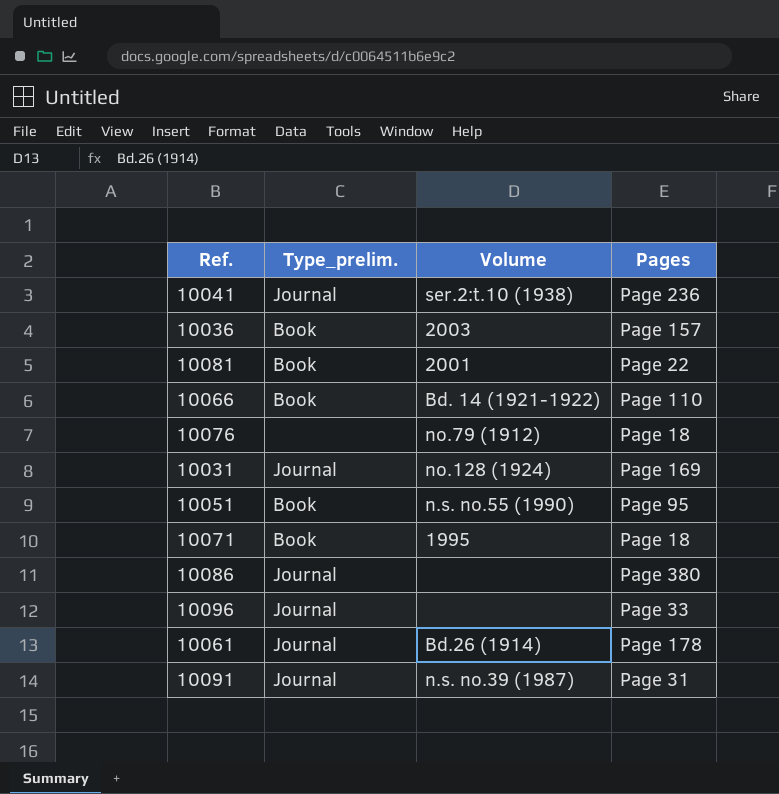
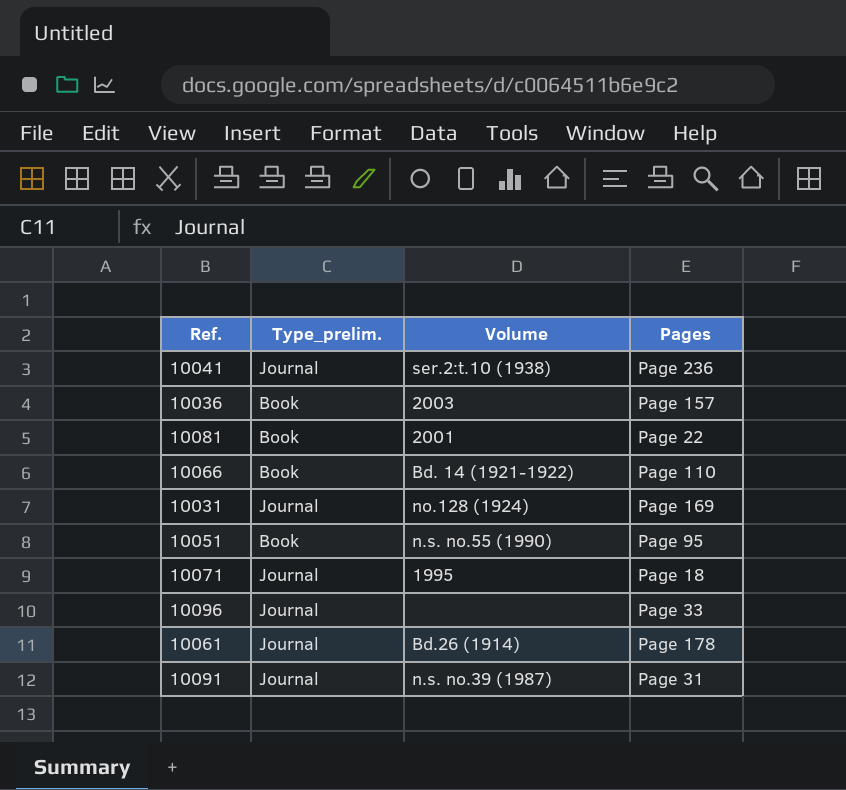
row 10076: none | no.79 (1912) | Page 18 -> none
row 10086: Journal | none | Page 380 -> none
10071 | Type_prelim.: Book -> Journal

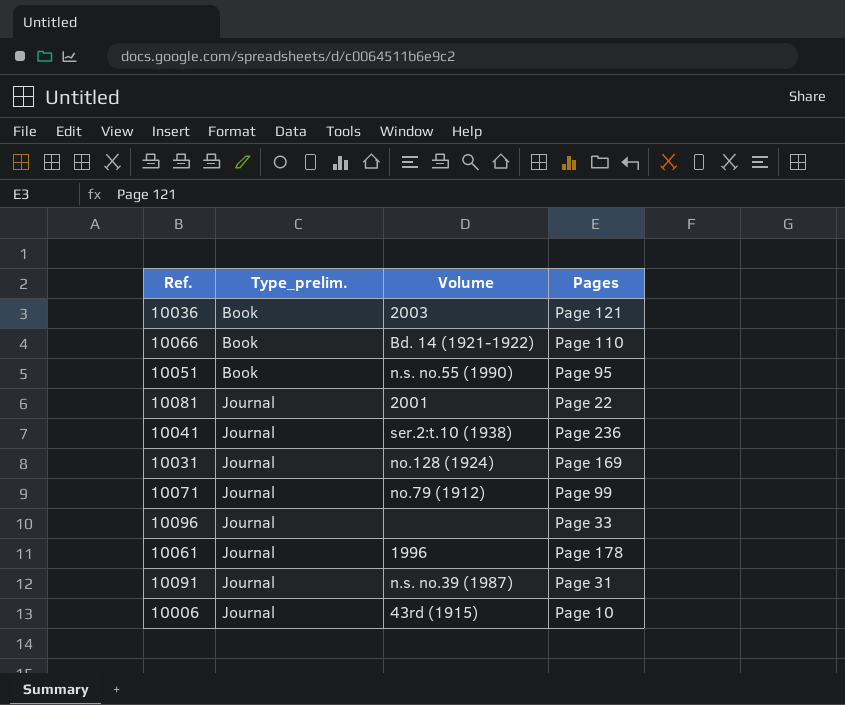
row order: none -> Type_prelim. ascending
10036 | Pages: Page 157 -> Page 121
10081 | Type_prelim.: Book -> Journal
10071 | Volume: 1995 -> no.79 (1912)
10071 | Pages: Page 18 -> Page 99
10061 | Volume: Bd.26 (1914) -> 1996
row 10006: none -> Journal | 43rd (1915) | Page 10

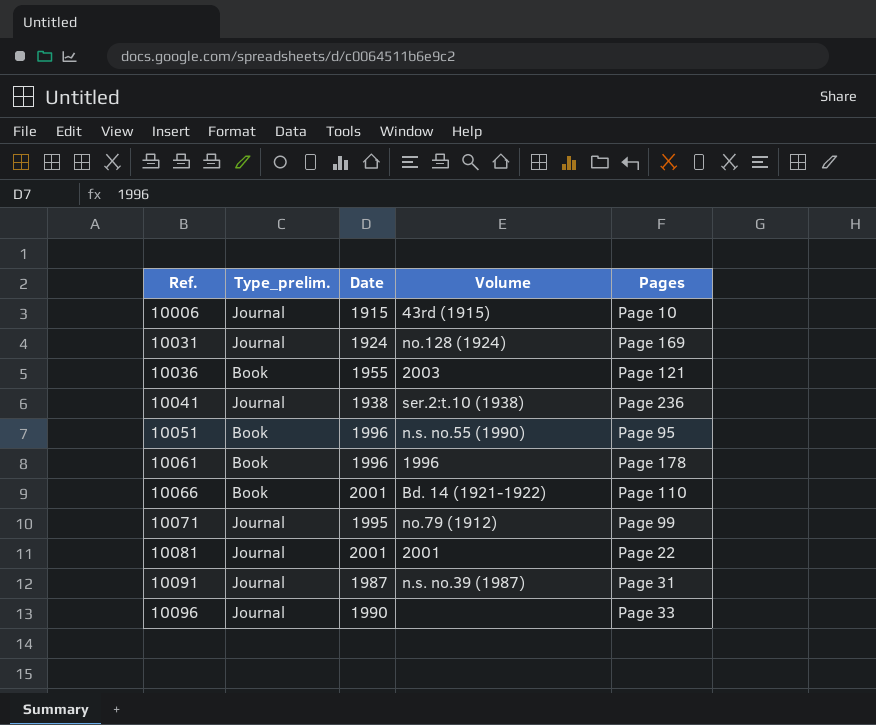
row order: Type_prelim. ascending -> Ref. ascending
column Date | position: none -> 3
10061 | Type_prelim.: Journal -> Book

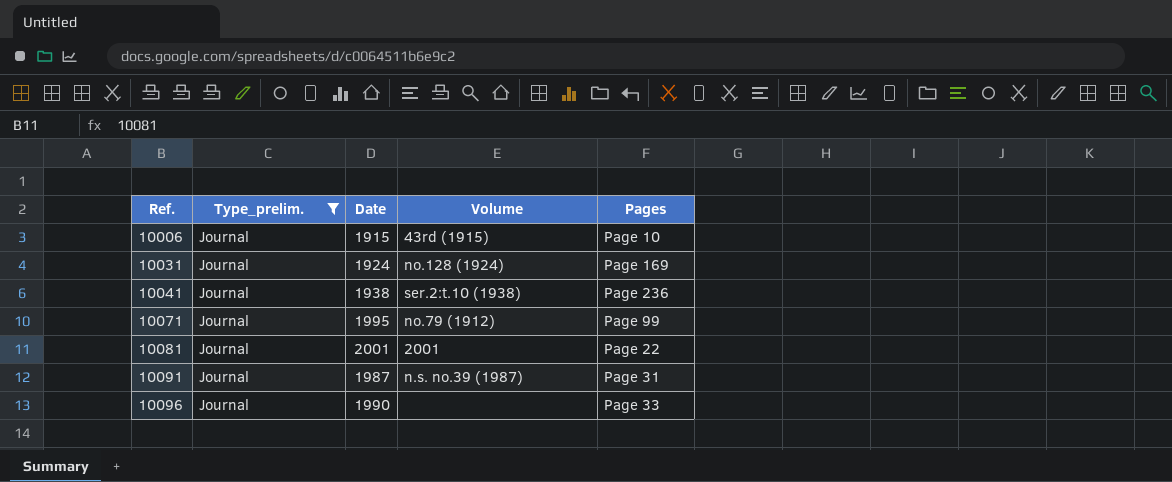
filter: none -> Type_prelim. = Journal

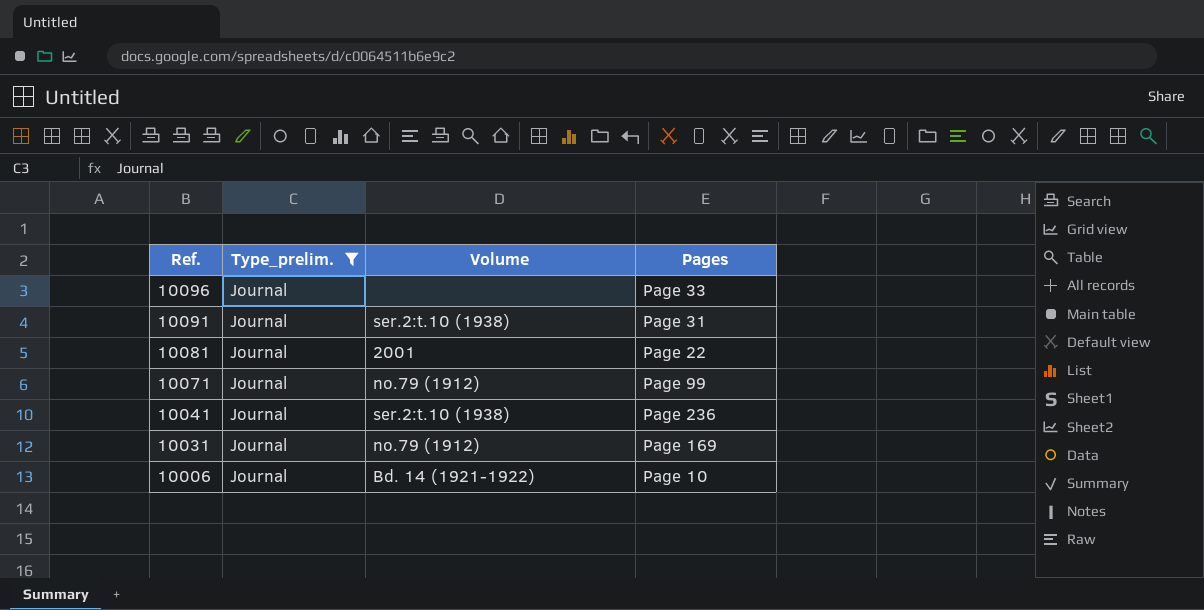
row order: Ref. ascending -> Ref. descending
column Date | position: 3 -> none
10091 | Volume: n.s. no.39 (1987) -> ser.2:t.10 (1938)
10031 | Volume: no.128 (1924) -> no.79 (1912)
10006 | Volume: 43rd (1915) -> Bd. 14 (1921-1922)

